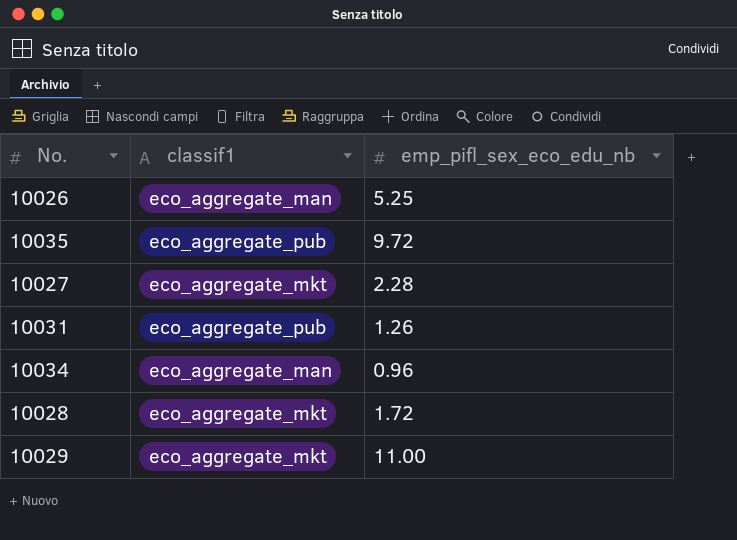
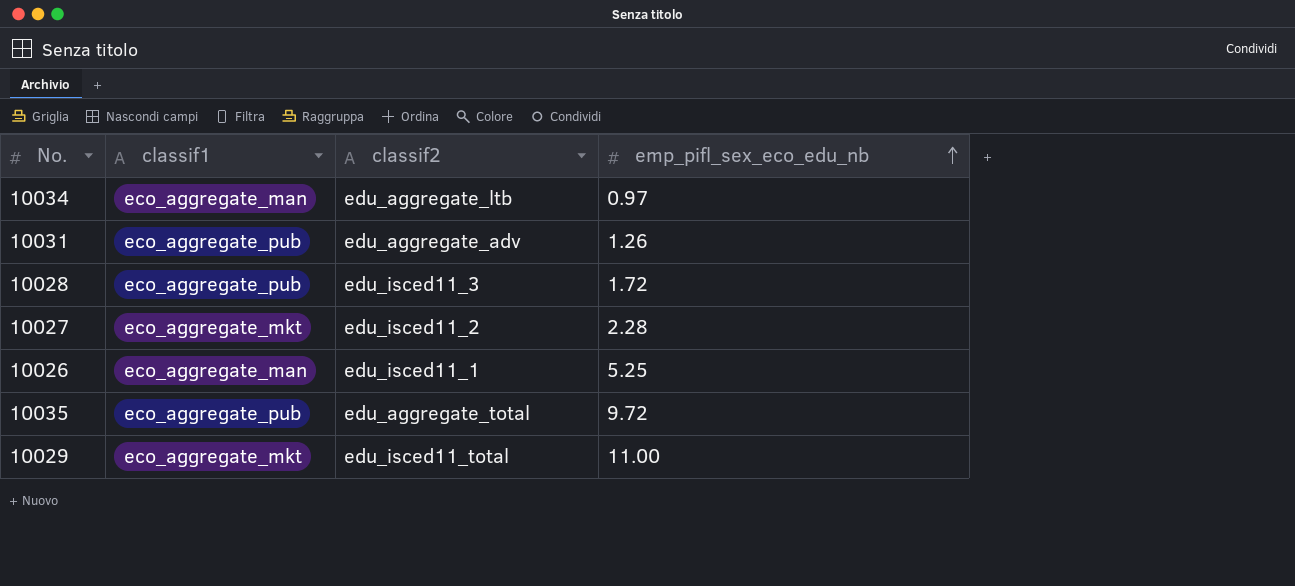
row order: none -> emp_pifl_sex_eco_edu_nb ascending
column classif2 | position: none -> 3
10034 | emp_pifl_sex_eco_edu_nb: 0.96 -> 0.97
10028 | classif1: eco_aggregate_mkt -> eco_aggregate_pub

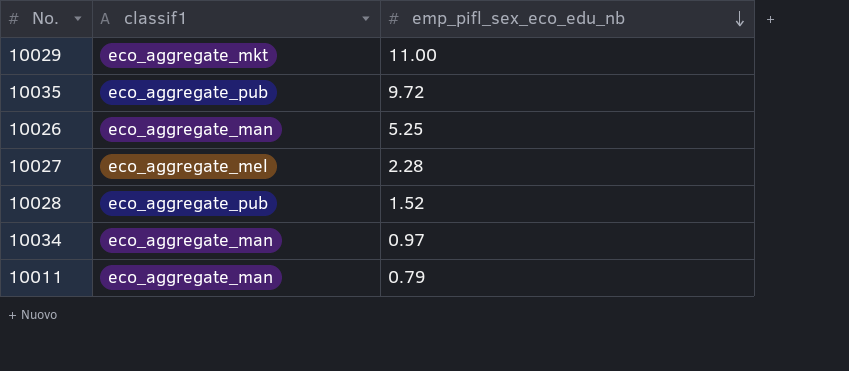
row order: emp_pifl_sex_eco_edu_nb ascending -> emp_pifl_sex_eco_edu_nb descending
column classif2 | position: 3 -> none
row 10031: eco_aggregate_pub | edu_aggregate_adv | 1.26 -> none
10027 | classif1: eco_aggregate_mkt -> eco_aggregate_mel
10028 | emp_pifl_sex_eco_edu_nb: 1.72 -> 1.52
row 10011: none -> eco_aggregate_man | 0.79

